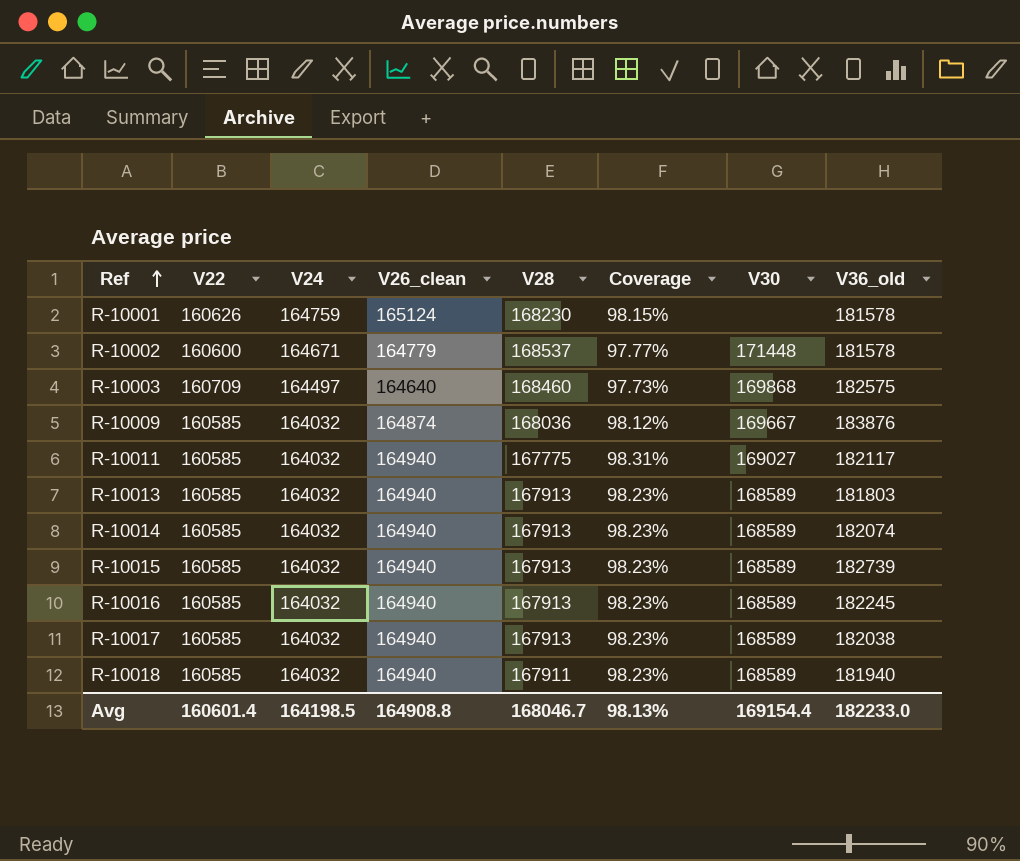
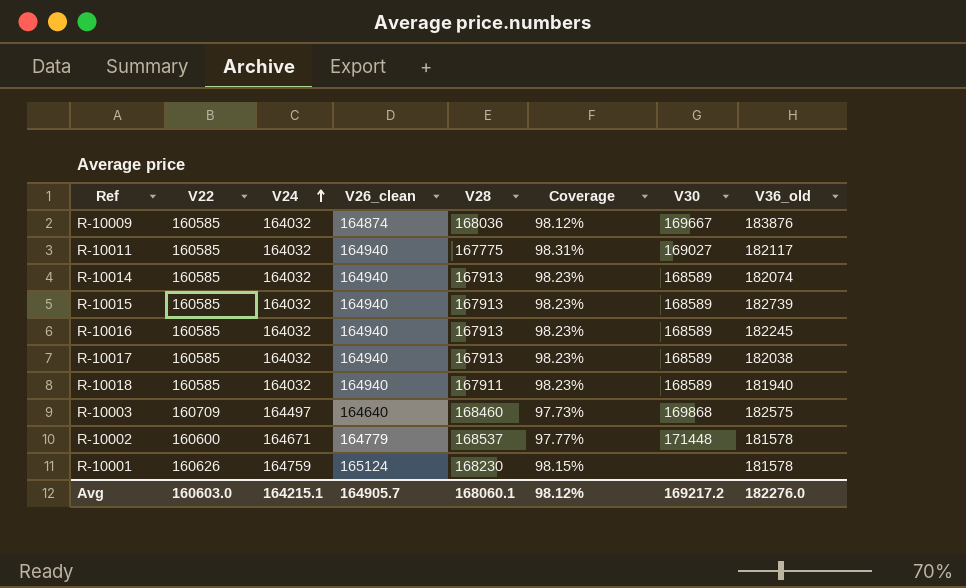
row order: Ref ascending -> V24 ascending
row R-10013: 160585 | 164032 | 164940 | 167913 | 98.23% | 168589 | 181803 -> none
Avg | V22: 160601.4 -> 160603.0
Avg | V24: 164198.5 -> 164215.1
Avg | V26_clean: 164908.8 -> 164905.7
Avg | V28: 168046.7 -> 168060.1
Avg | Coverage: 98.13% -> 98.12%
Avg | V30: 169154.4 -> 169217.2
Avg | V36_old: 182233.0 -> 182276.0

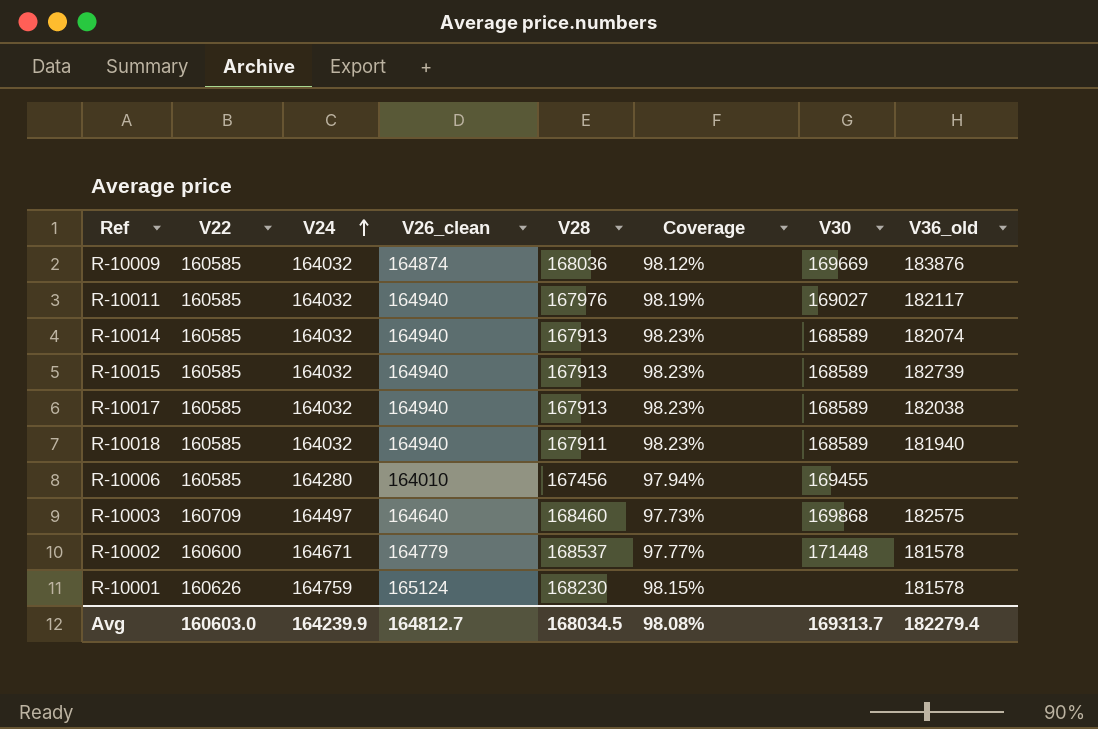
row R-10016: 160585 | 164032 | 164940 | 167913 | 98.23% | 168589 | 182245 -> none
R-10009 | V30: 169667 -> 169669
R-10011 | V28: 167775 -> 167976
R-10011 | Coverage: 98.31% -> 98.19%
row R-10006: none -> 160585 | 164280 | 164010 | 167456 | 97.94% | 169455 | none
Avg | V24: 164215.1 -> 164239.9
Avg | V26_clean: 164905.7 -> 164812.7
Avg | V28: 168060.1 -> 168034.5
Avg | Coverage: 98.12% -> 98.08%
Avg | V30: 169217.2 -> 169313.7
Avg | V36_old: 182276.0 -> 182279.4

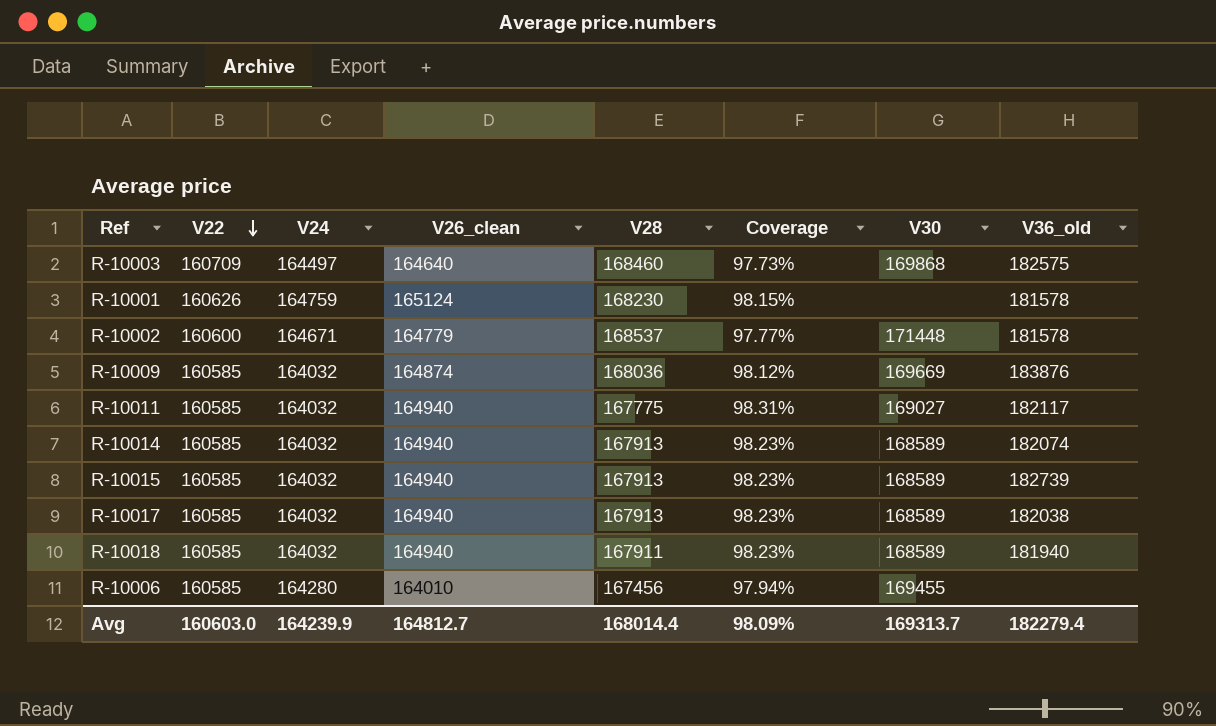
row order: V24 ascending -> V22 descending
R-10011 | V28: 167976 -> 167775
R-10011 | Coverage: 98.19% -> 98.31%
Avg | V28: 168034.5 -> 168014.4
Avg | Coverage: 98.08% -> 98.09%

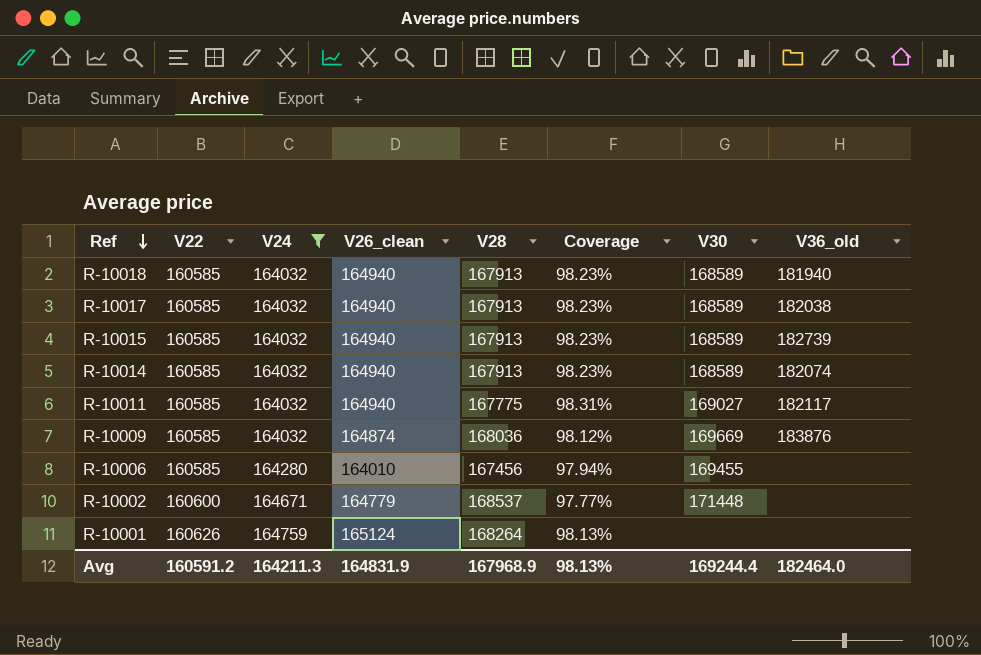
filter: none -> V24 != 164497
row order: V22 descending -> Ref descending
R-10018 | V28: 167911 -> 167913
R-10002 | V36_old: 181578 -> none
R-10001 | V28: 168230 -> 168264
R-10001 | Coverage: 98.15% -> 98.13%
R-10001 | V36_old: 181578 -> none
Avg | V22: 160603.0 -> 160591.2
Avg | V24: 164239.9 -> 164211.3
Avg | V26_clean: 164812.7 -> 164831.9
Avg | V28: 168014.4 -> 167968.9
Avg | Coverage: 98.09% -> 98.13%
Avg | V30: 169313.7 -> 169244.4
Avg | V36_old: 182279.4 -> 182464.0

